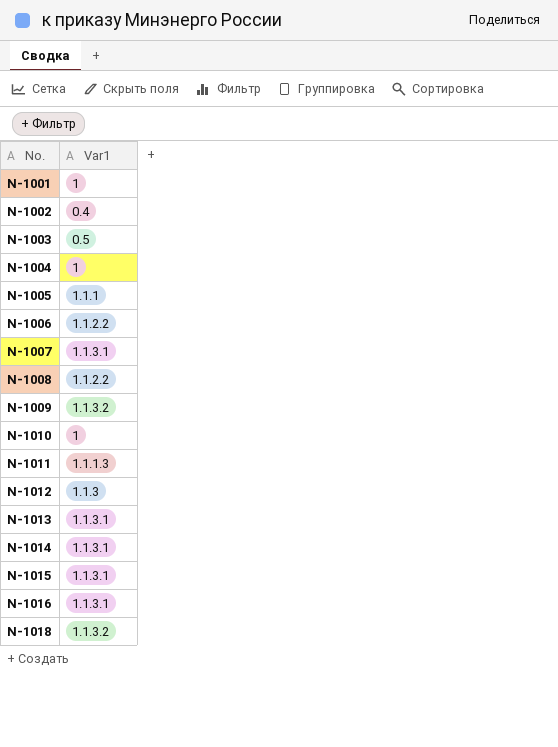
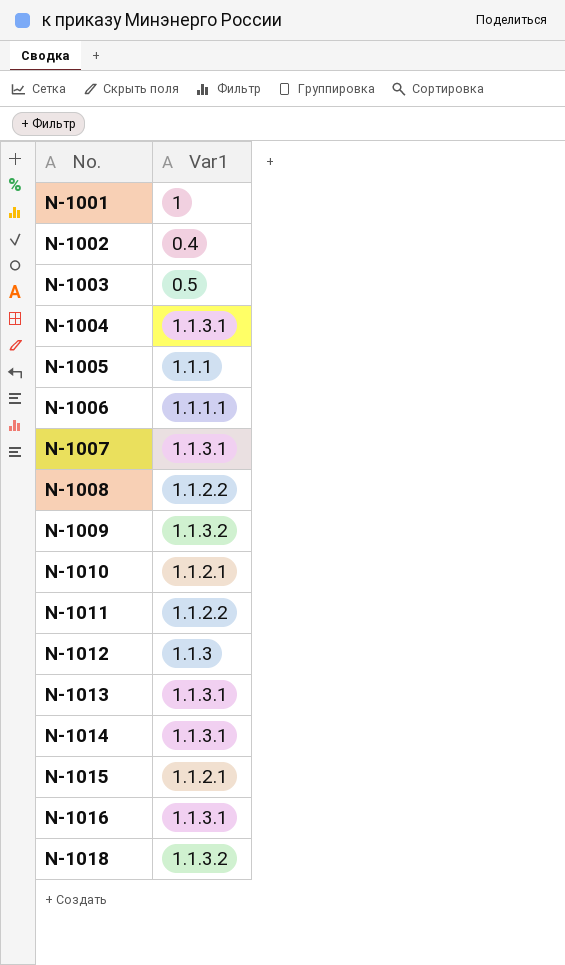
N-1004 | Var1: 1 -> 1.1.3.1
N-1006 | Var1: 1.1.2.2 -> 1.1.1.1
N-1010 | Var1: 1 -> 1.1.2.1
N-1011 | Var1: 1.1.1.3 -> 1.1.2.2
N-1015 | Var1: 1.1.3.1 -> 1.1.2.1

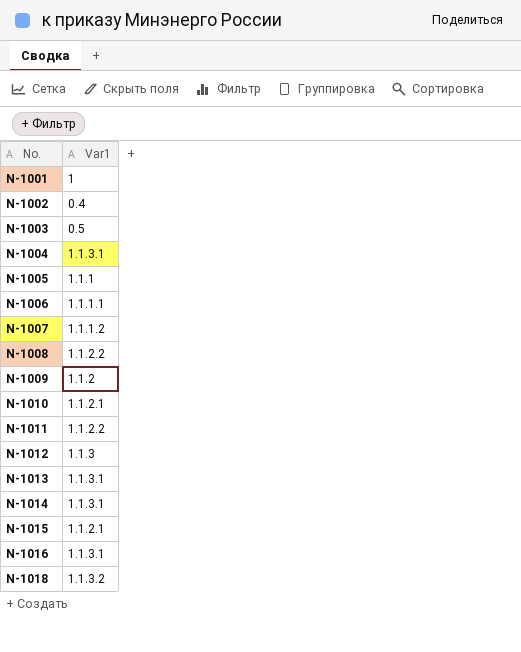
N-1007 | Var1: 1.1.3.1 -> 1.1.1.2
N-1009 | Var1: 1.1.3.2 -> 1.1.2

